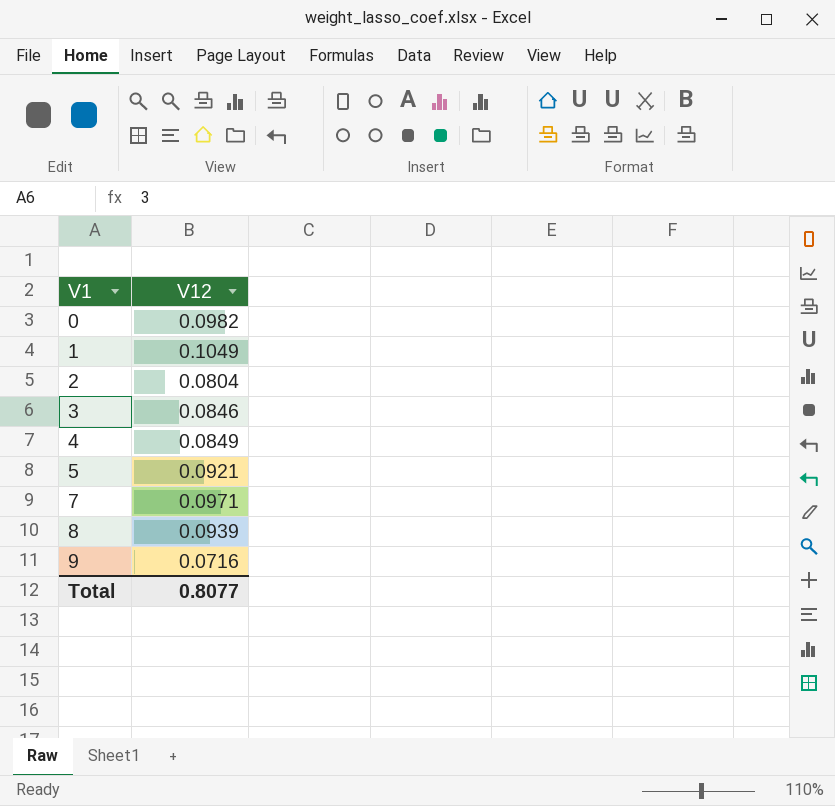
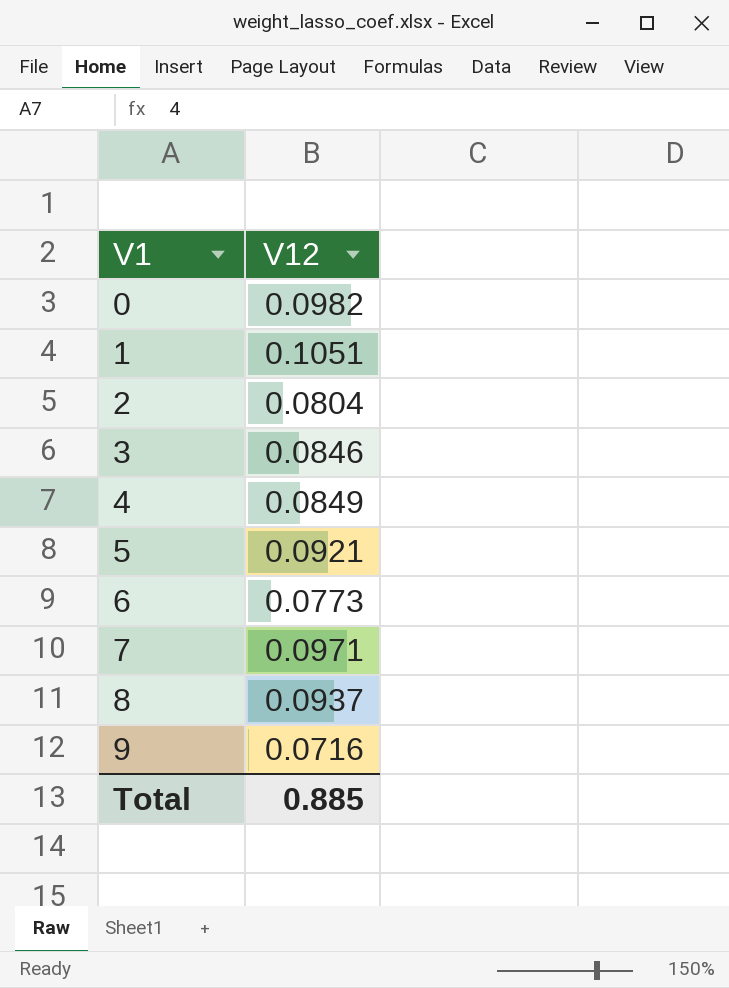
1 | V12: 0.1049 -> 0.1051
row 6: none -> 0.0773
8 | V12: 0.0939 -> 0.0937
Total | V12: 0.8077 -> 0.885

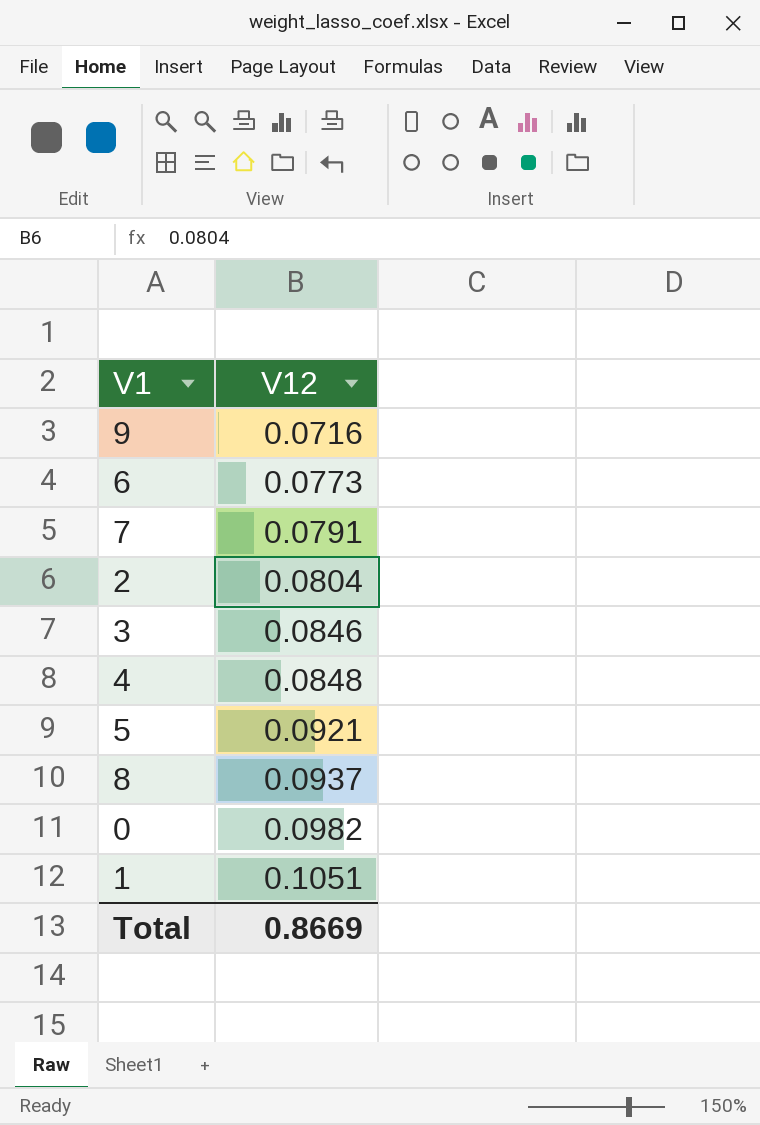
row order: V1 ascending -> V12 ascending
7 | V12: 0.0971 -> 0.0791
4 | V12: 0.0849 -> 0.0848
Total | V12: 0.885 -> 0.8669

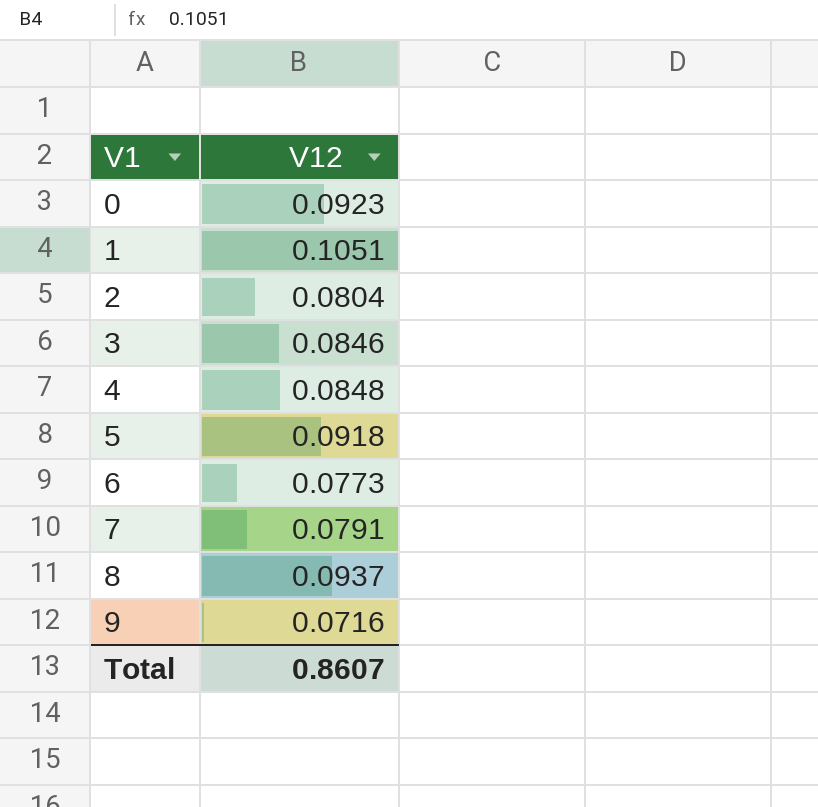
row order: V12 ascending -> V1 ascending
0 | V12: 0.0982 -> 0.0923
5 | V12: 0.0921 -> 0.0918
Total | V12: 0.8669 -> 0.8607

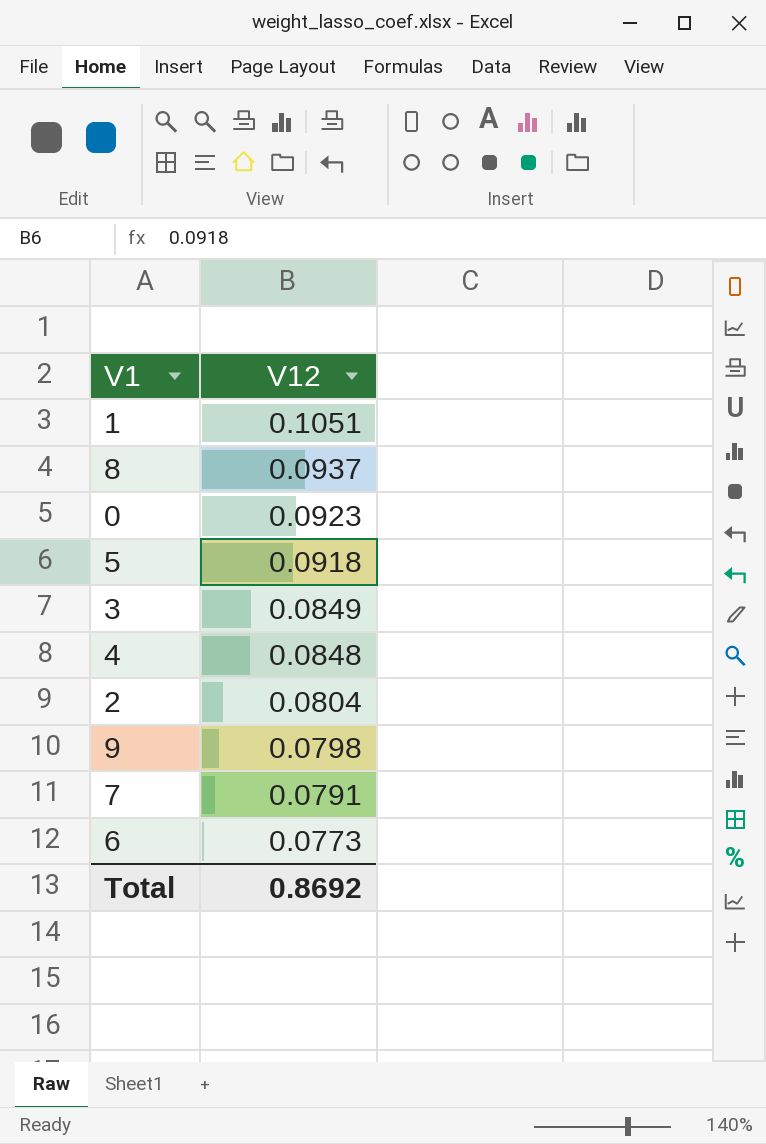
row order: V1 ascending -> V12 descending
3 | V12: 0.0846 -> 0.0849
9 | V12: 0.0716 -> 0.0798
Total | V12: 0.8607 -> 0.8692

